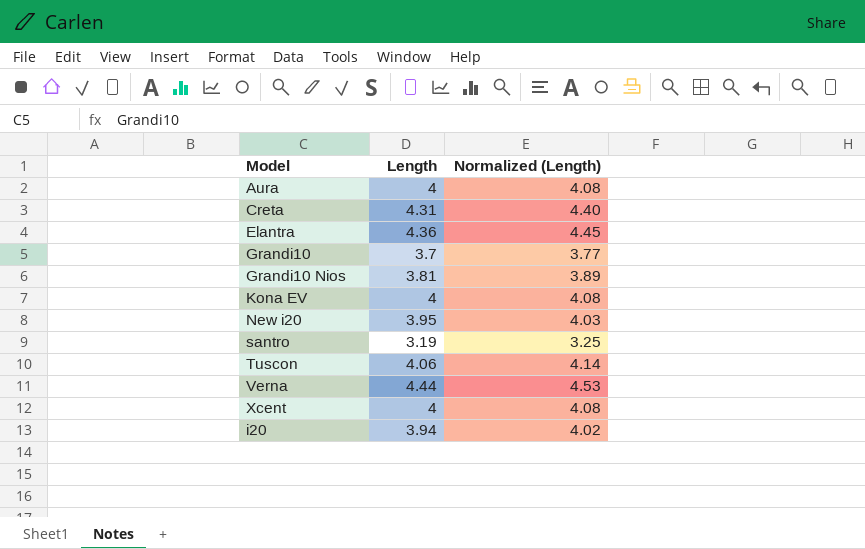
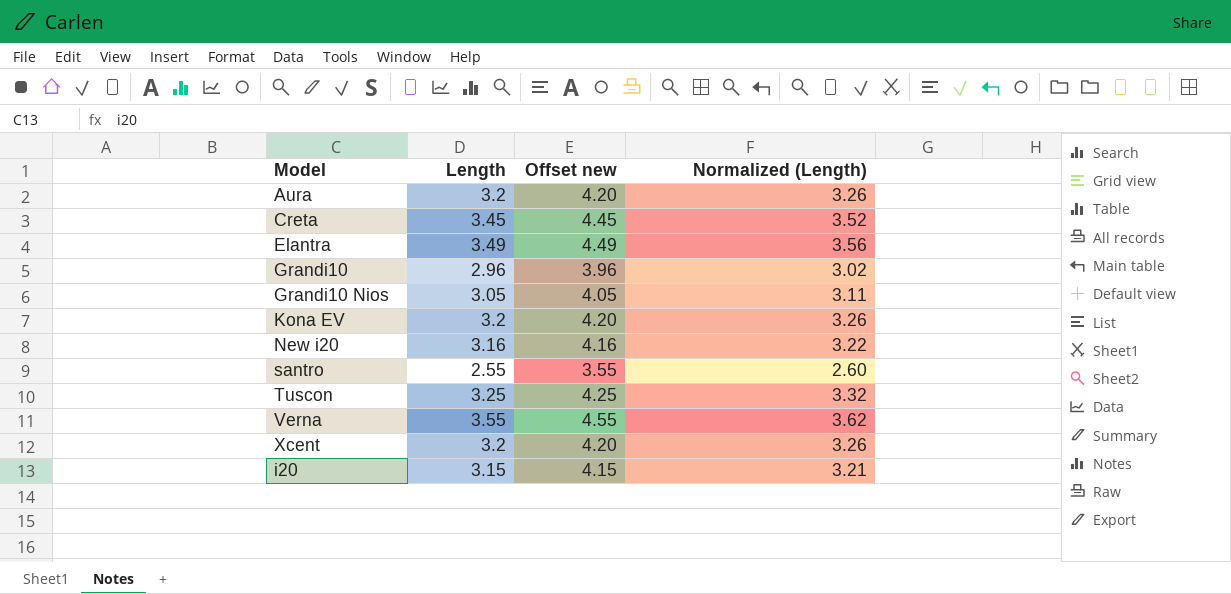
column Offset new | formula: none -> [Length] + 1
Aura | Length: 4 -> 3.2
Aura | Normalized (Length): 4.08 -> 3.26
Creta | Length: 4.31 -> 3.45
Creta | Normalized (Length): 4.40 -> 3.52
Elantra | Length: 4.36 -> 3.49
Elantra | Normalized (Length): 4.45 -> 3.56
Grandi10 | Length: 3.7 -> 2.96
Grandi10 | Normalized (Length): 3.77 -> 3.02
Grandi10 Nios | Length: 3.81 -> 3.05
Grandi10 Nios | Normalized (Length): 3.89 -> 3.11
Kona EV | Length: 4 -> 3.2
Kona EV | Normalized (Length): 4.08 -> 3.26
New i20 | Length: 3.95 -> 3.16
New i20 | Normalized (Length): 4.03 -> 3.22
santro | Length: 3.19 -> 2.55
santro | Normalized (Length): 3.25 -> 2.60
Tuscon | Length: 4.06 -> 3.25
Tuscon | Normalized (Length): 4.14 -> 3.32
Verna | Length: 4.44 -> 3.55
Verna | Normalized (Length): 4.53 -> 3.62
Xcent | Length: 4 -> 3.2
Xcent | Normalized (Length): 4.08 -> 3.26
i20 | Length: 3.94 -> 3.15
i20 | Normalized (Length): 4.02 -> 3.21

